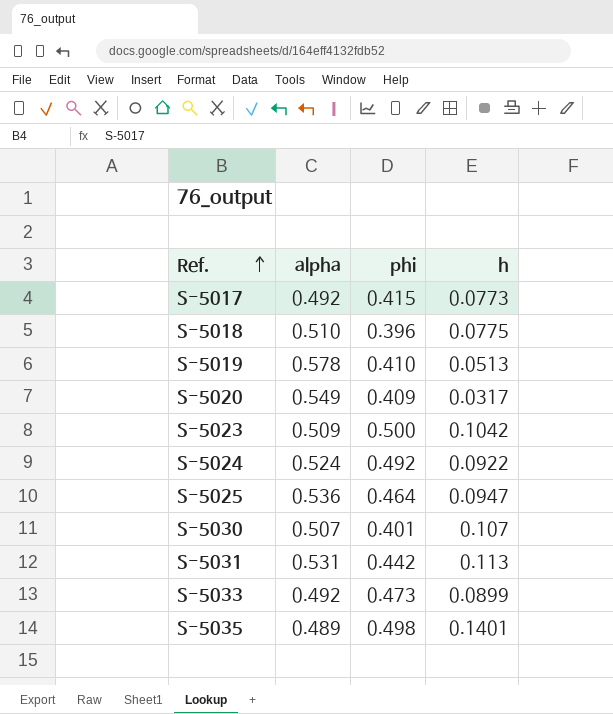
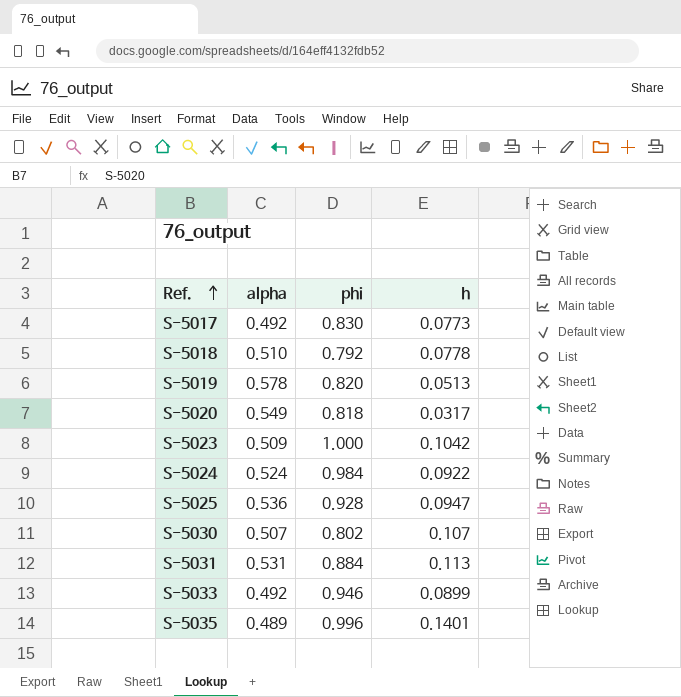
S-5017 | phi: 0.415 -> 0.830
S-5018 | phi: 0.396 -> 0.792
S-5018 | h: 0.0775 -> 0.0778
S-5019 | phi: 0.410 -> 0.820
S-5020 | phi: 0.409 -> 0.818
S-5023 | phi: 0.500 -> 1.000
S-5024 | phi: 0.492 -> 0.984
S-5025 | phi: 0.464 -> 0.928
S-5030 | phi: 0.401 -> 0.802
S-5031 | phi: 0.442 -> 0.884
S-5033 | phi: 0.473 -> 0.946
S-5035 | phi: 0.498 -> 0.996

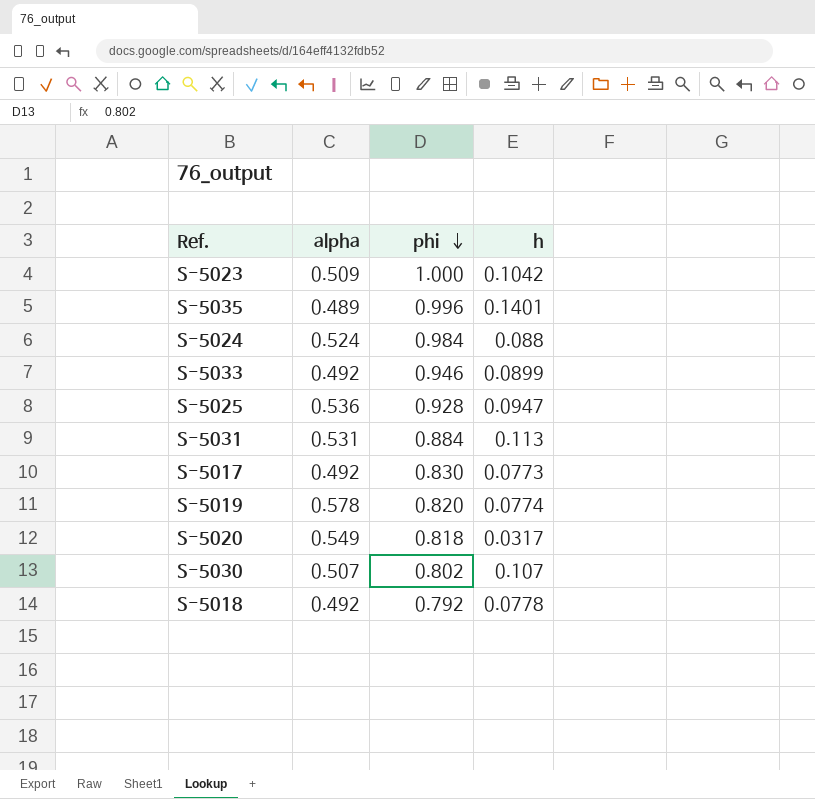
row order: Ref. ascending -> phi descending
S-5024 | h: 0.0922 -> 0.088
S-5019 | h: 0.0513 -> 0.0774
S-5018 | alpha: 0.510 -> 0.492

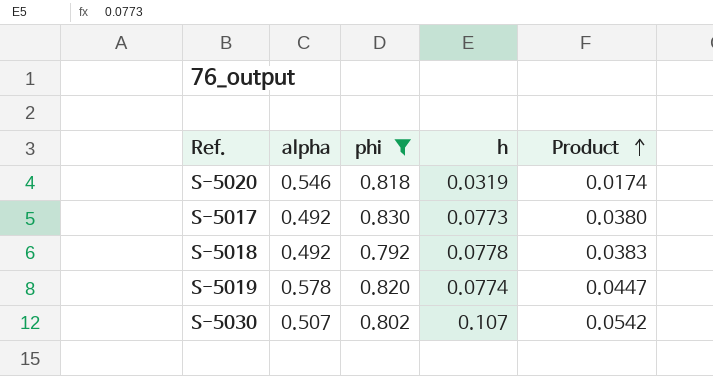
filter: none -> phi <= 0.830
row order: phi descending -> Product ascending
column Product | formula: none -> [alpha] * [h]
S-5020 | alpha: 0.549 -> 0.546
S-5020 | h: 0.0317 -> 0.0319

